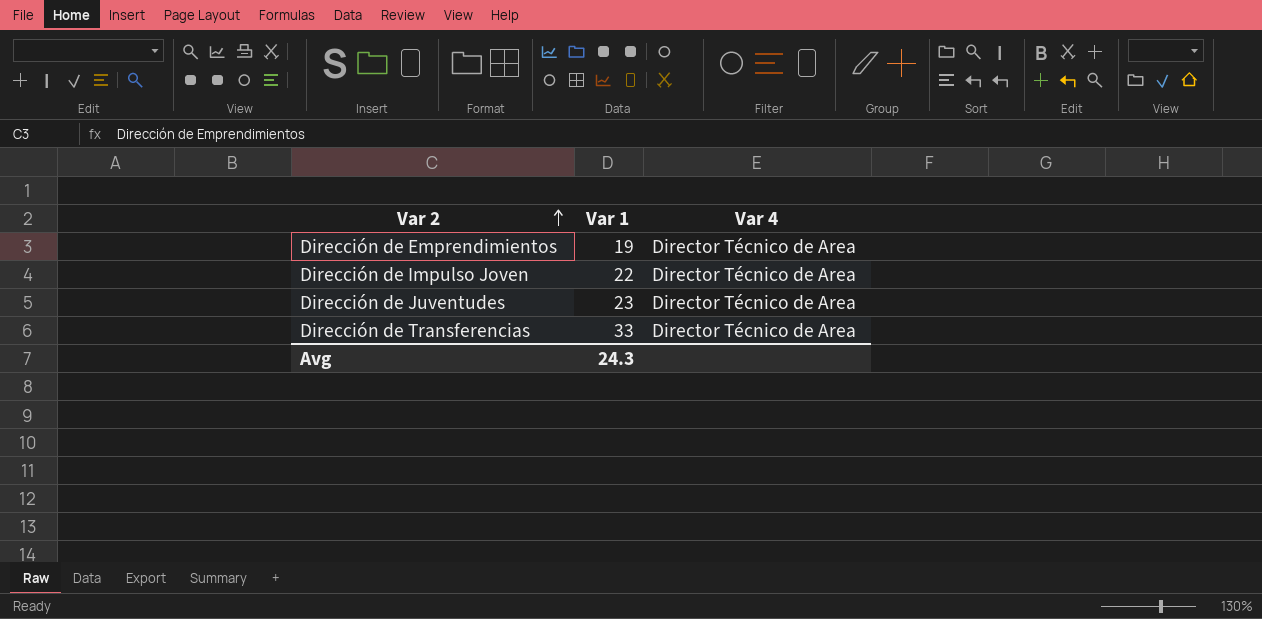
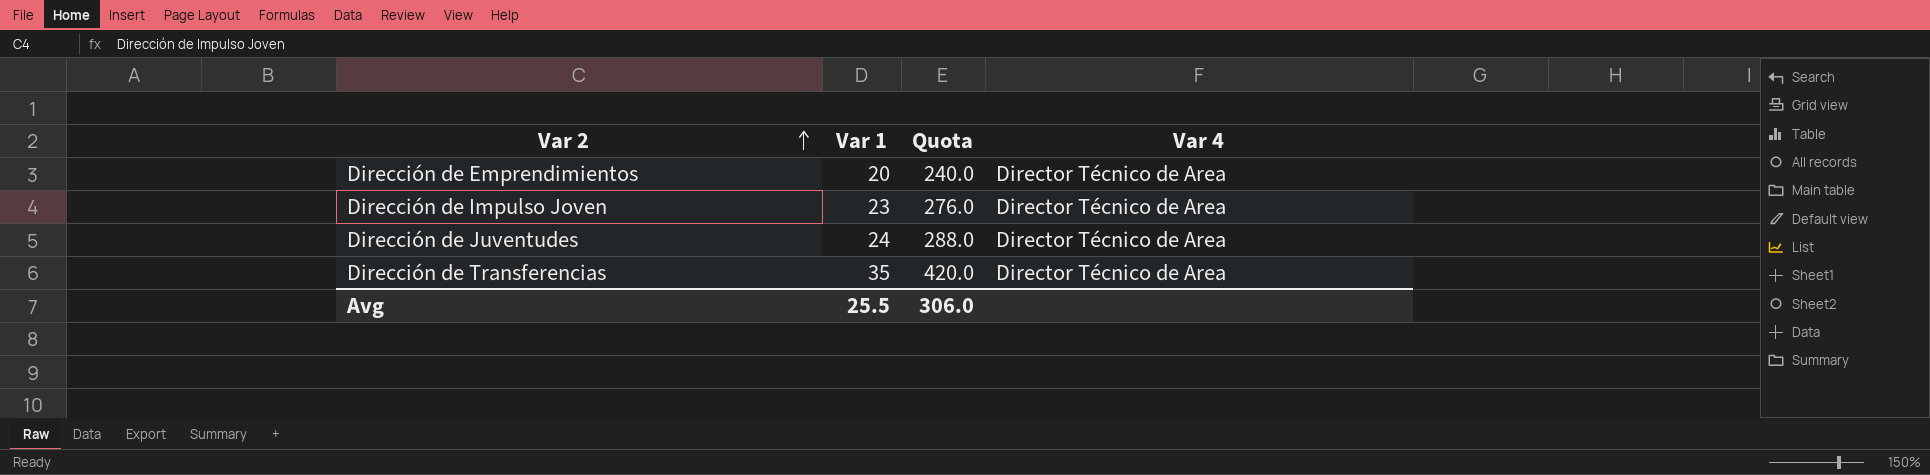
column Quota | formula: none -> [Var 1] * 12
Dirección de Emprendimientos | Var 1: 19 -> 20
Dirección de Impulso Joven | Var 1: 22 -> 23
Dirección de Juventudes | Var 1: 23 -> 24
Dirección de Transferencias | Var 1: 33 -> 35
Avg | Var 1: 24.3 -> 25.5

